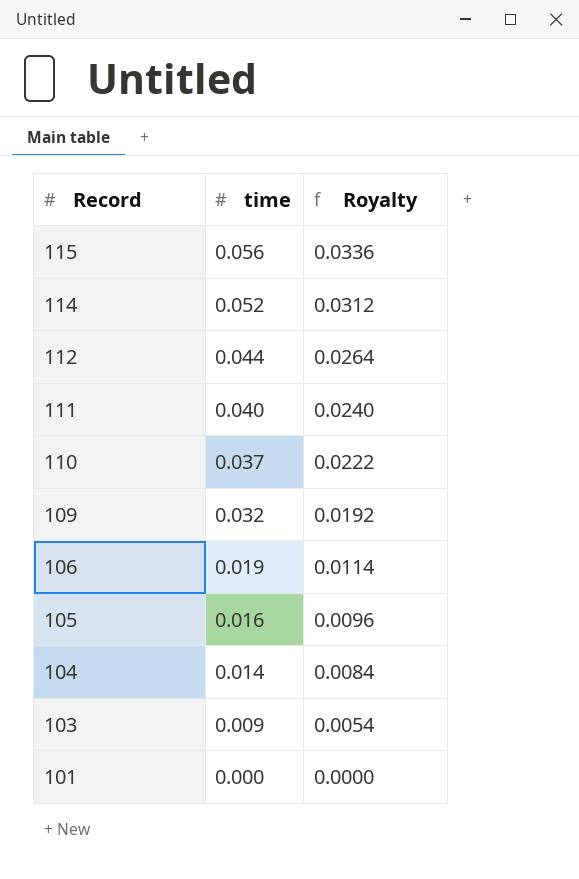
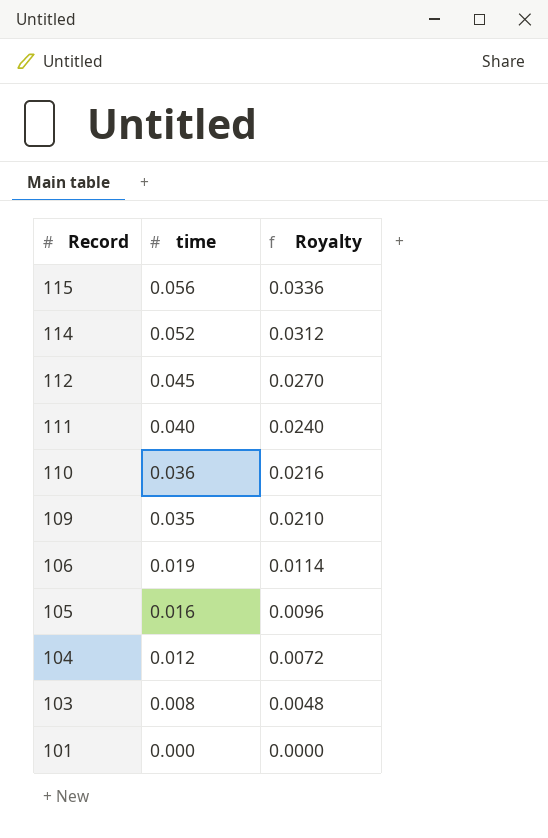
112 | time: 0.044 -> 0.045
112 | Royalty: 0.0264 -> 0.0270
110 | time: 0.037 -> 0.036
110 | Royalty: 0.0222 -> 0.0216
109 | time: 0.032 -> 0.035
109 | Royalty: 0.0192 -> 0.0210
104 | time: 0.014 -> 0.012
104 | Royalty: 0.0084 -> 0.0072
103 | time: 0.009 -> 0.008
103 | Royalty: 0.0054 -> 0.0048

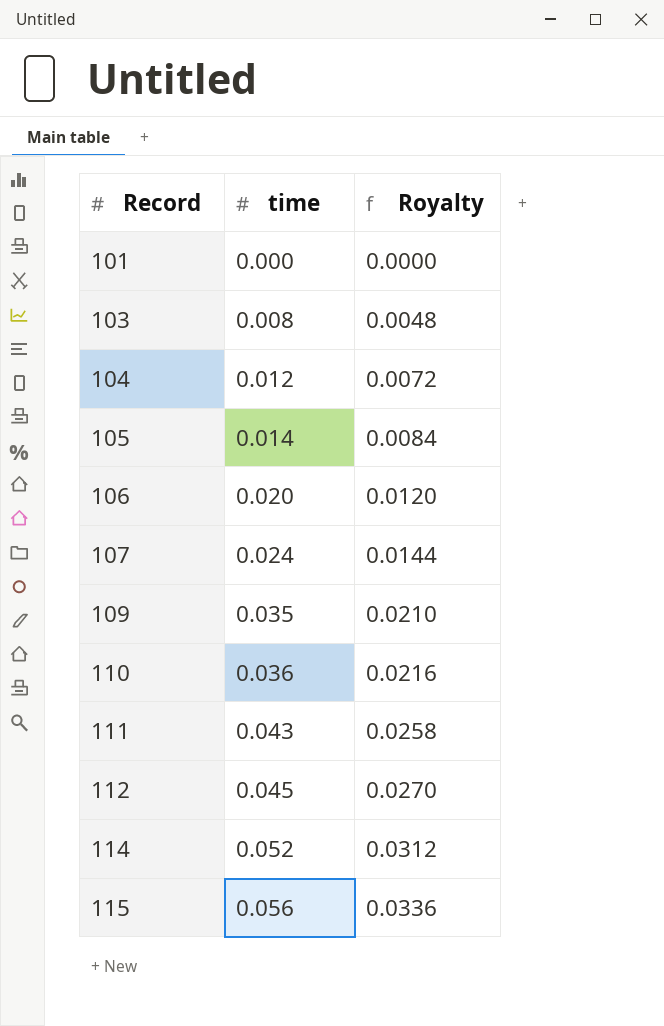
row order: Record descending -> Record ascending
105 | time: 0.016 -> 0.014
105 | Royalty: 0.0096 -> 0.0084
106 | time: 0.019 -> 0.020
106 | Royalty: 0.0114 -> 0.0120
row 107: none -> 0.024 | 0.0144
111 | time: 0.040 -> 0.043
111 | Royalty: 0.0240 -> 0.0258

